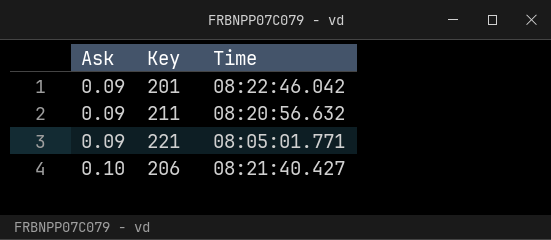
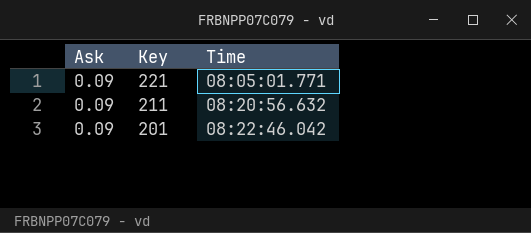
row order: Ask ascending -> Key descending
row 206: 0.10 | 08:21:40.427 -> none

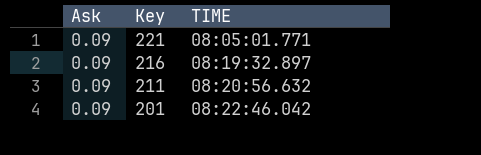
column name: Time -> TIME
row 216: none -> 0.09 | 08:19:32.897

